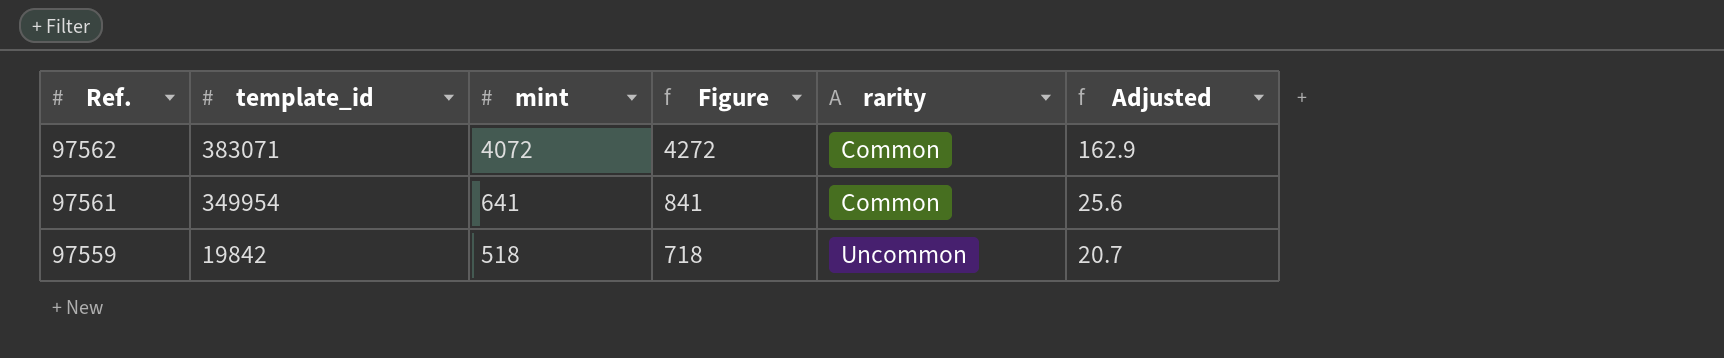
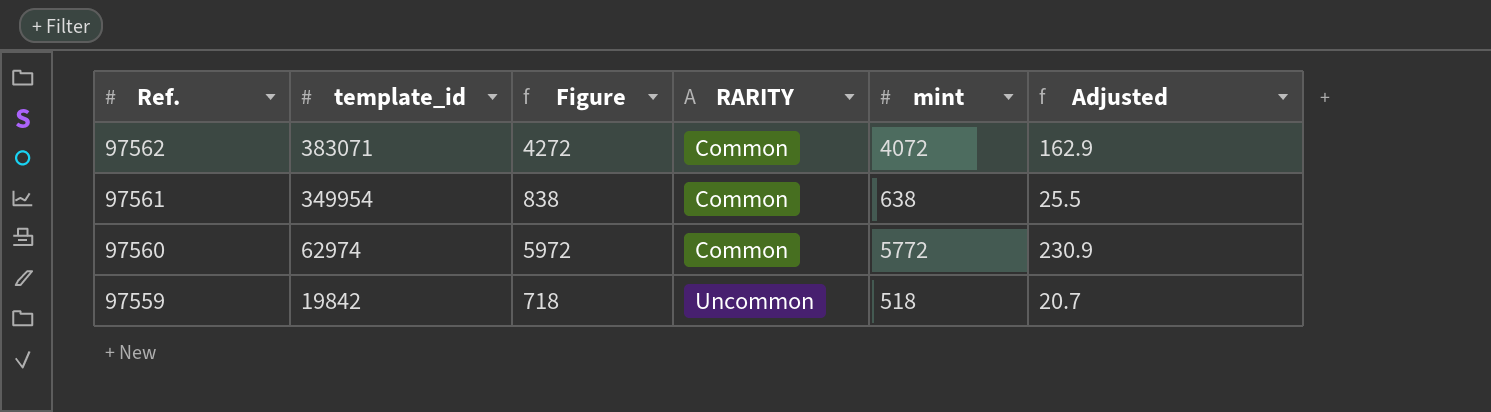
column name: rarity -> RARITY
column mint | position: 3 -> 5
97561 | Figure: 841 -> 838
97561 | mint: 641 -> 638
97561 | Adjusted: 25.6 -> 25.5
row 97560: none -> 62974 | 5972 | Common | 5772 | 230.9

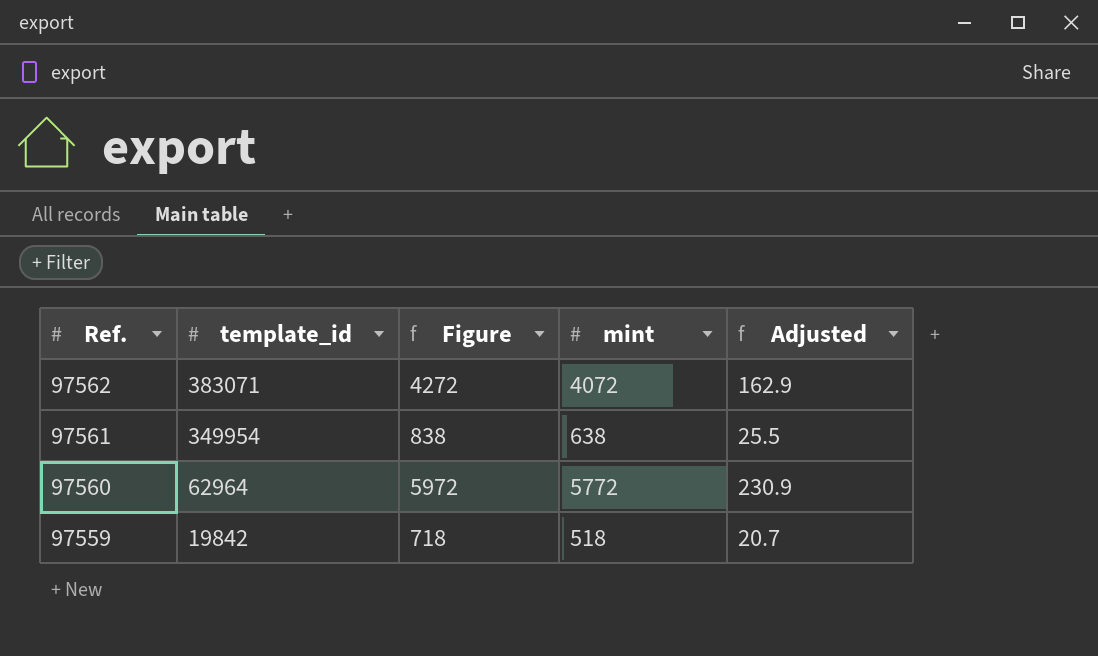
column RARITY | position: 4 -> none
97560 | template_id: 62974 -> 62964

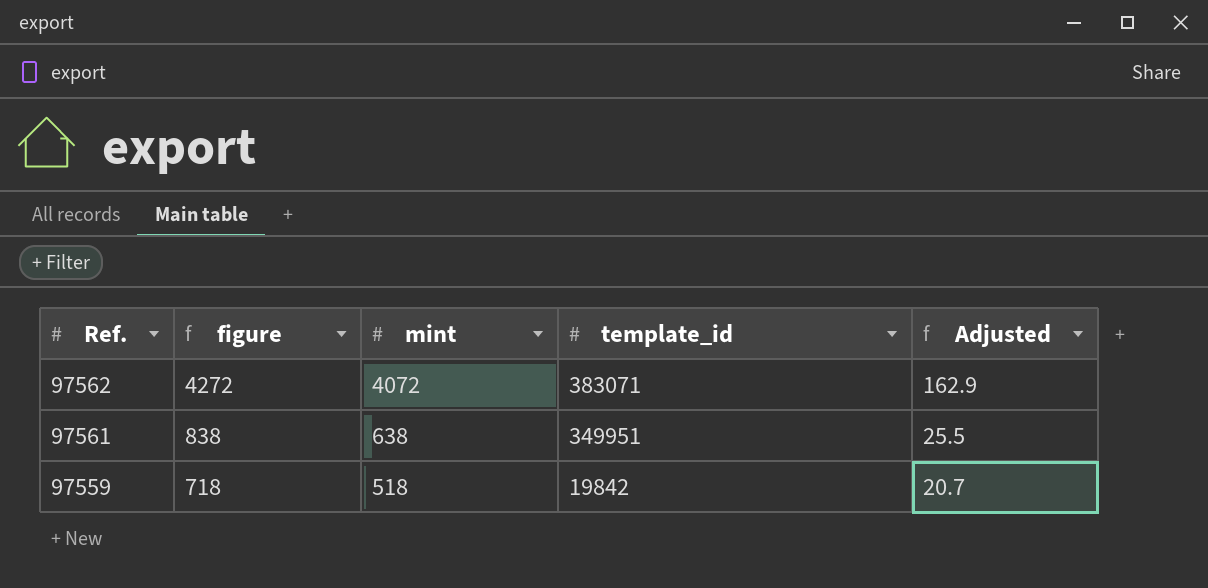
column name: Figure -> figure
column template_id | position: 2 -> 4
row 97560: 62964 | 5972 | 5772 | 230.9 -> none
97561 | template_id: 349954 -> 349951

